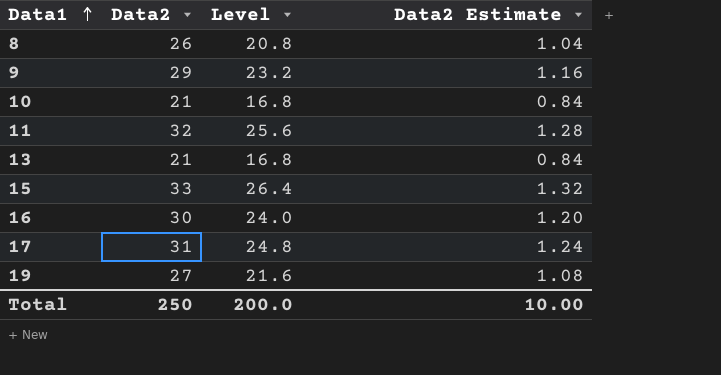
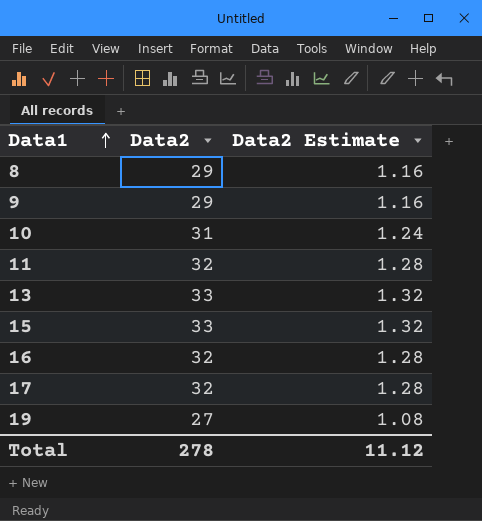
column Level | formula: [Data2] * 0.8 -> none
8 | Data2: 26 -> 29
8 | Data2 Estimate: 1.04 -> 1.16
10 | Data2: 21 -> 31
10 | Data2 Estimate: 0.84 -> 1.24
13 | Data2: 21 -> 33
13 | Data2 Estimate: 0.84 -> 1.32
16 | Data2: 30 -> 32
16 | Data2 Estimate: 1.20 -> 1.28
17 | Data2: 31 -> 32
17 | Data2 Estimate: 1.24 -> 1.28
Total | Data2: 250 -> 278
Total | Data2 Estimate: 10.00 -> 11.12

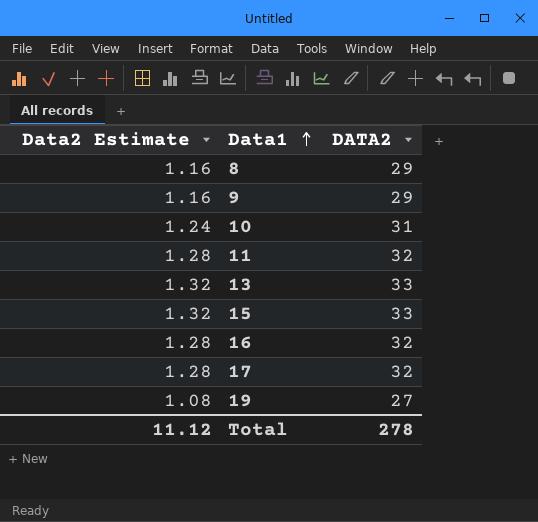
column Data2 Estimate | position: 3 -> 1
column name: Data2 -> DATA2

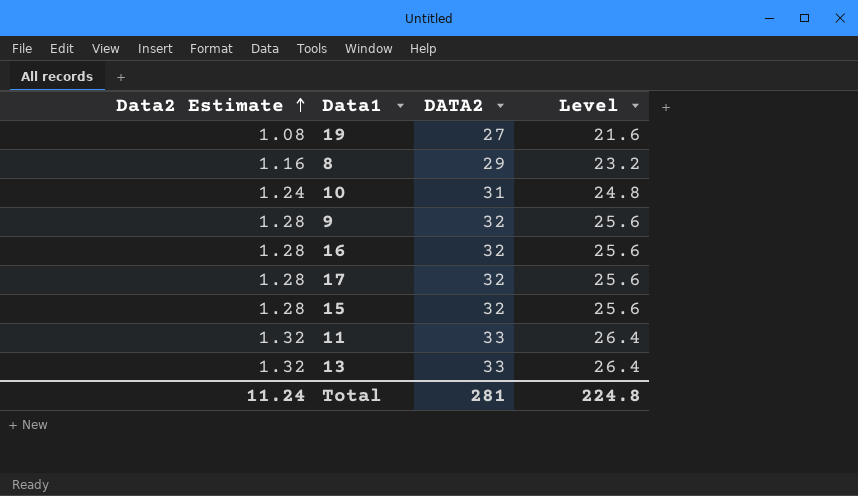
row order: Data1 ascending -> Data2 Estimate ascending
column Level | formula: none -> [DATA2] * 0.8
9 | Data2 Estimate: 1.16 -> 1.28
9 | DATA2: 29 -> 32
15 | Data2 Estimate: 1.32 -> 1.28
15 | DATA2: 33 -> 32
11 | Data2 Estimate: 1.28 -> 1.32
11 | DATA2: 32 -> 33
Total | Data2 Estimate: 11.12 -> 11.24
Total | DATA2: 278 -> 281

